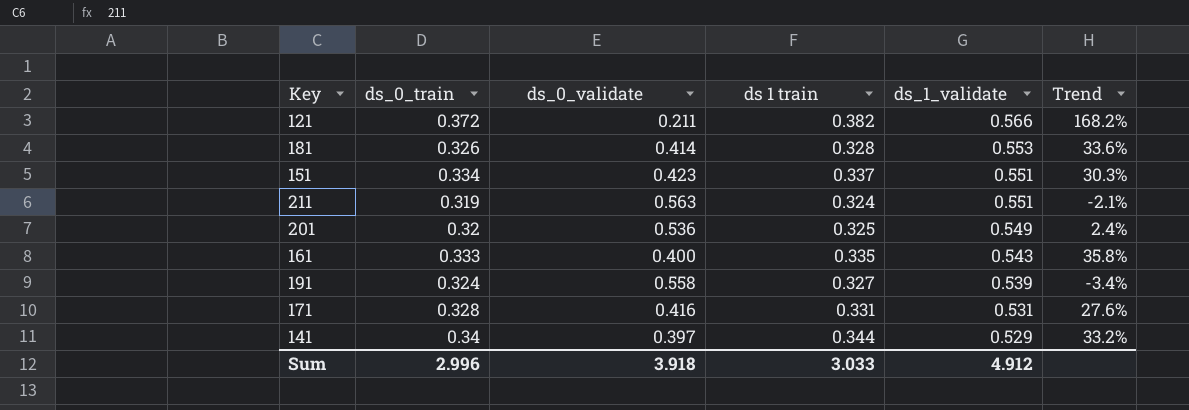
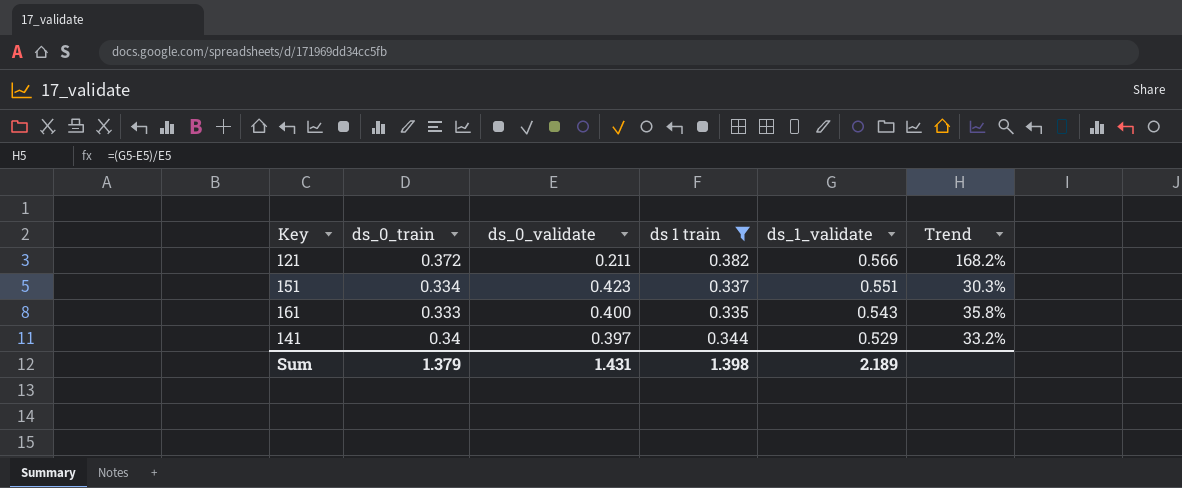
filter: none -> ds 1 train >= 0.335
Sum | ds_0_train: 2.996 -> 1.379
Sum | ds_0_validate: 3.918 -> 1.431
Sum | ds 1 train: 3.033 -> 1.398
Sum | ds_1_validate: 4.912 -> 2.189

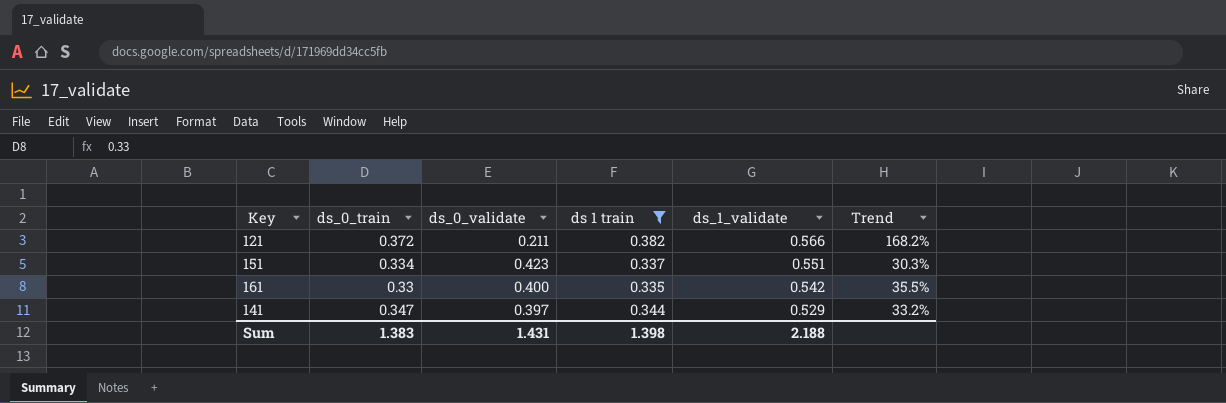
161 | ds_0_train: 0.333 -> 0.33
161 | ds_1_validate: 0.543 -> 0.542
161 | Trend: 35.8% -> 35.5%
141 | ds_0_train: 0.34 -> 0.347
Sum | ds_0_train: 1.379 -> 1.383
Sum | ds_1_validate: 2.189 -> 2.188

